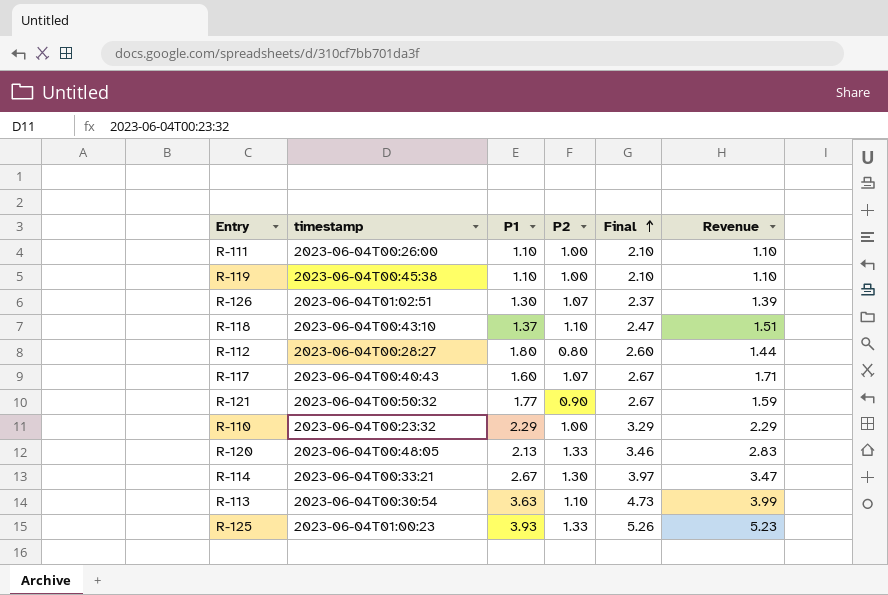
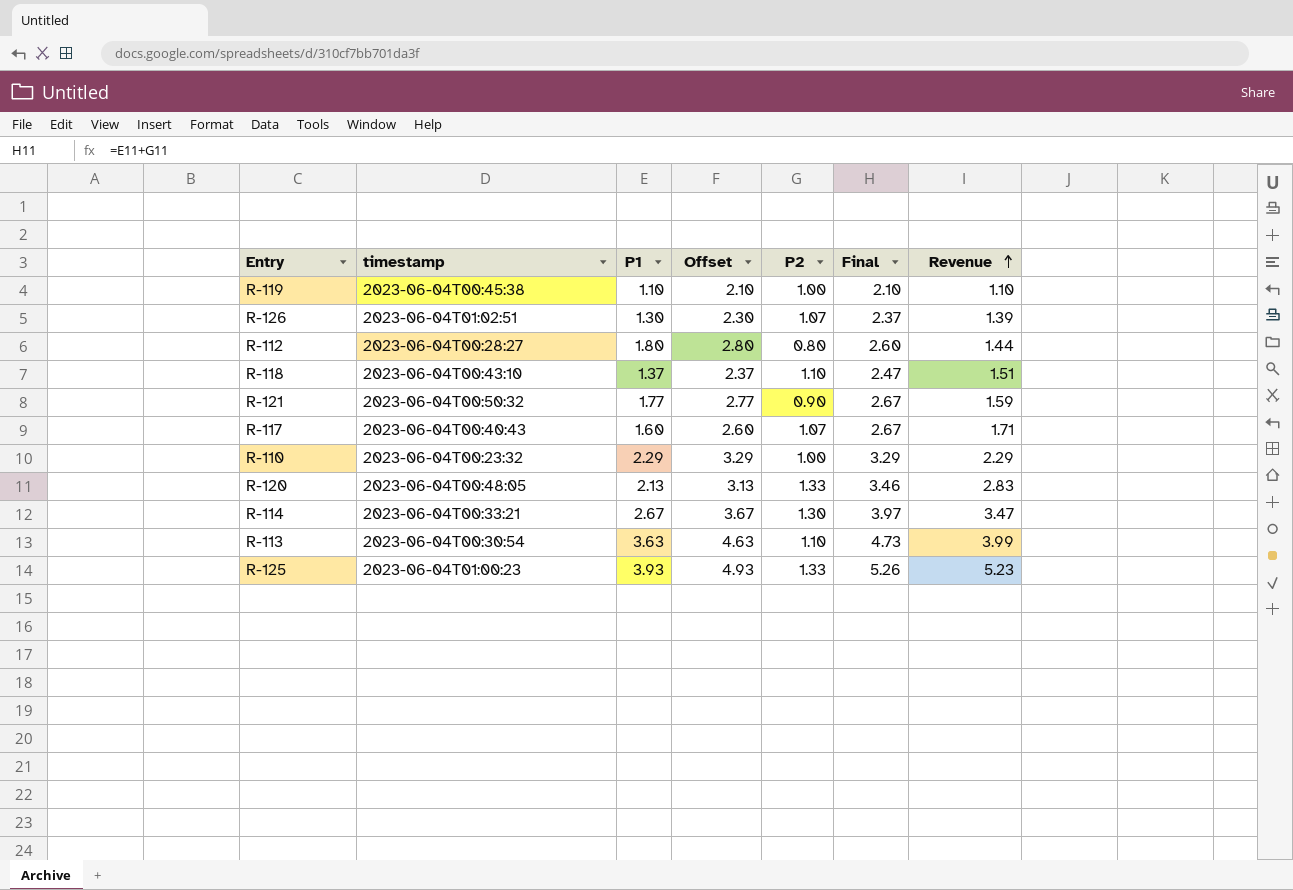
row order: Final ascending -> Revenue ascending
column Offset | formula: none -> [P1] + 1
row R-111: 2023-06-04T00:26:00 | 1.10 | 1.00 | 2.10 | 1.10 -> none

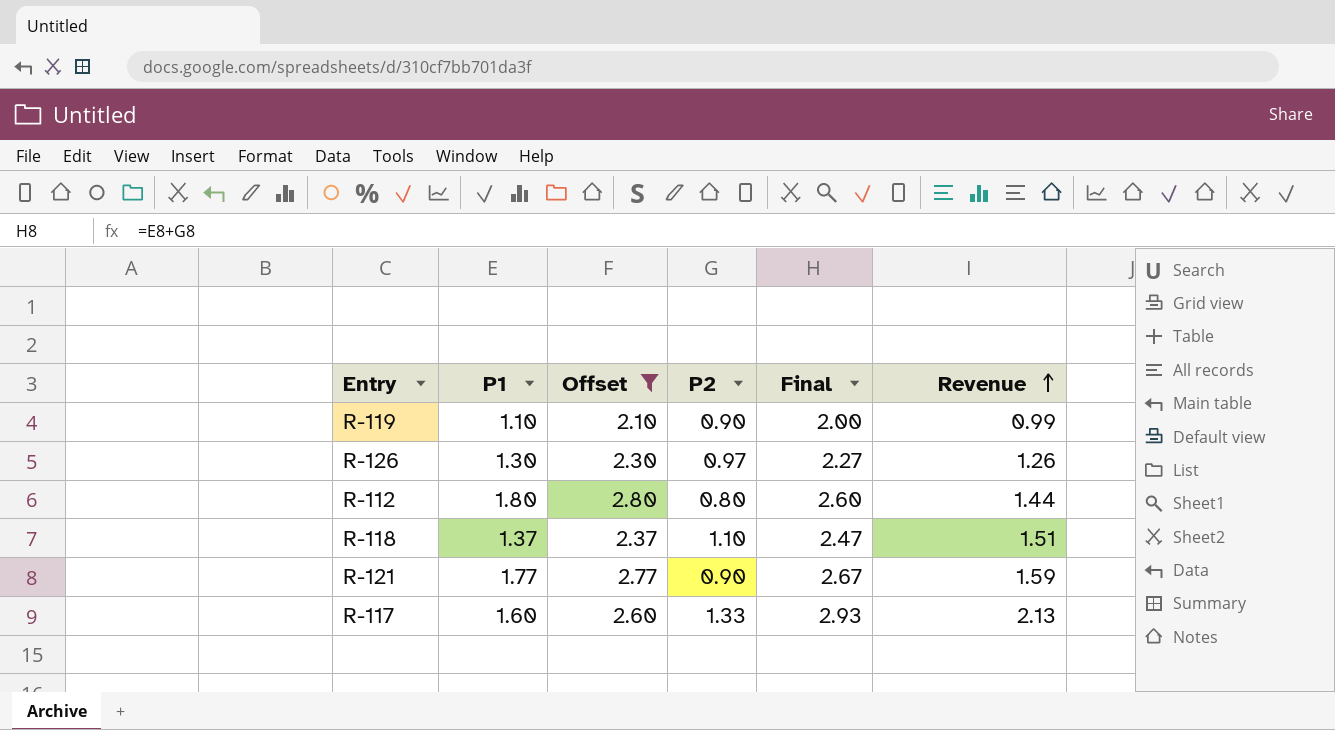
filter: none -> Offset <= 2.80
column timestamp | position: 2 -> none
R-119 | P2: 1.00 -> 0.90
R-119 | Final: 2.10 -> 2.00
R-119 | Revenue: 1.10 -> 0.99
R-126 | P2: 1.07 -> 0.97
R-126 | Final: 2.37 -> 2.27
R-126 | Revenue: 1.39 -> 1.26
R-117 | P2: 1.07 -> 1.33
R-117 | Final: 2.67 -> 2.93
R-117 | Revenue: 1.71 -> 2.13

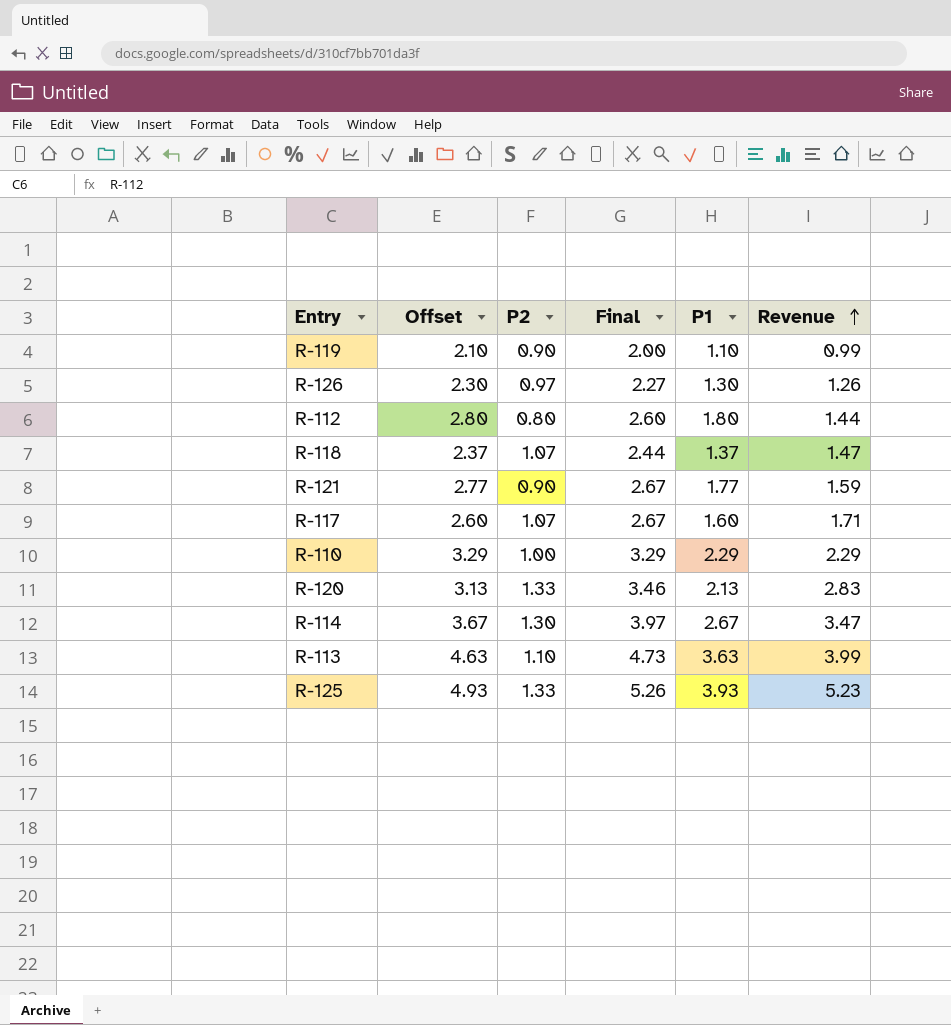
filter: Offset <= 2.80 -> none
column P1 | position: 2 -> 5
R-118 | P2: 1.10 -> 1.07
R-118 | Final: 2.47 -> 2.44
R-118 | Revenue: 1.51 -> 1.47
R-117 | P2: 1.33 -> 1.07
R-117 | Final: 2.93 -> 2.67
R-117 | Revenue: 2.13 -> 1.71

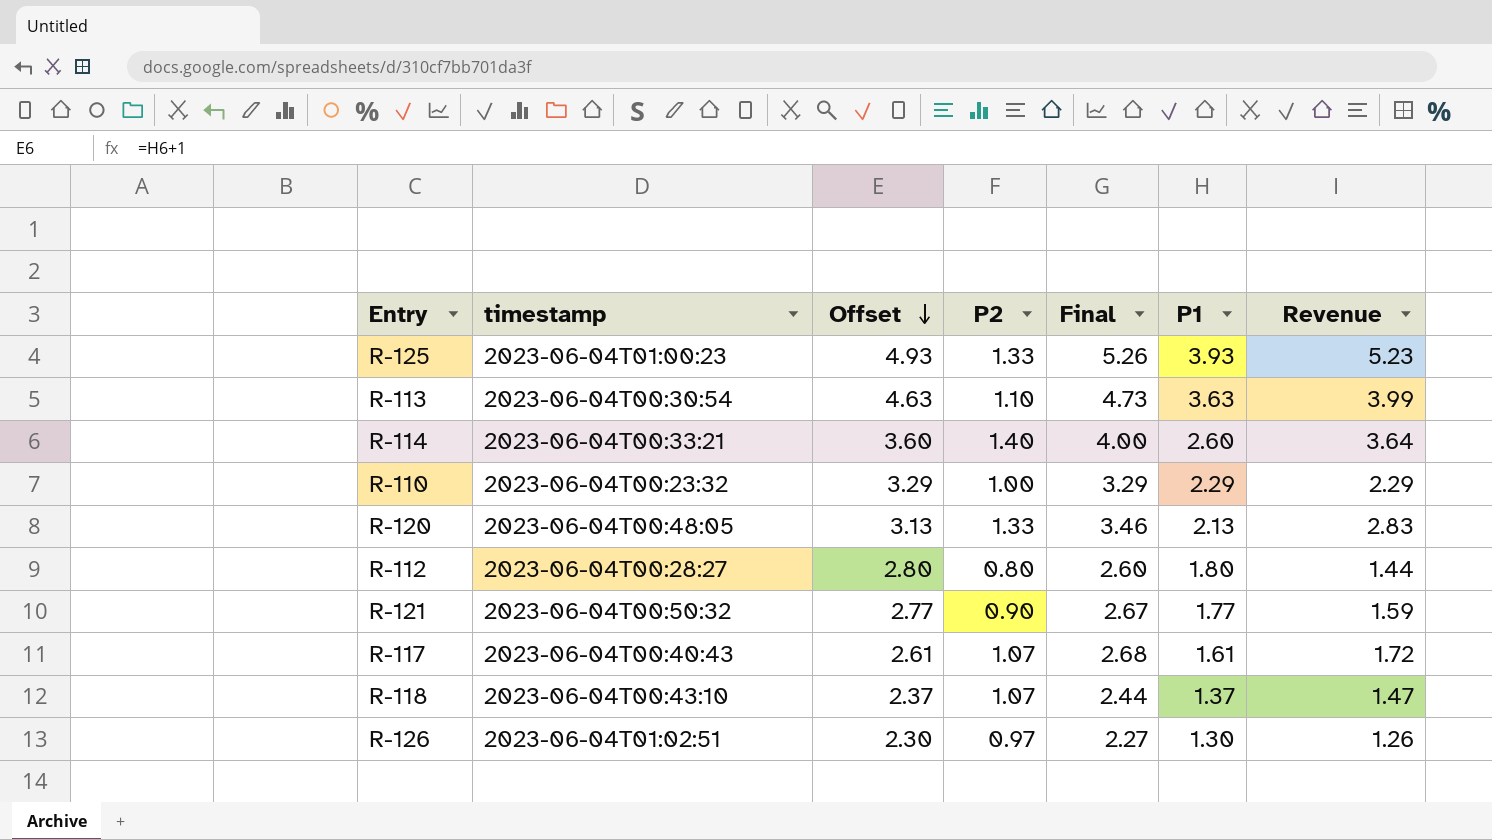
row order: Revenue ascending -> Offset descending
column timestamp | position: none -> 2
row R-119: 2.10 | 0.90 | 2.00 | 1.10 | 0.99 -> none
R-114 | Offset: 3.67 -> 3.60
R-114 | P2: 1.30 -> 1.40
R-114 | Final: 3.97 -> 4.00
R-114 | P1: 2.67 -> 2.60
R-114 | Revenue: 3.47 -> 3.64
R-117 | Offset: 2.60 -> 2.61
R-117 | Final: 2.67 -> 2.68
R-117 | P1: 1.60 -> 1.61
R-117 | Revenue: 1.71 -> 1.72

